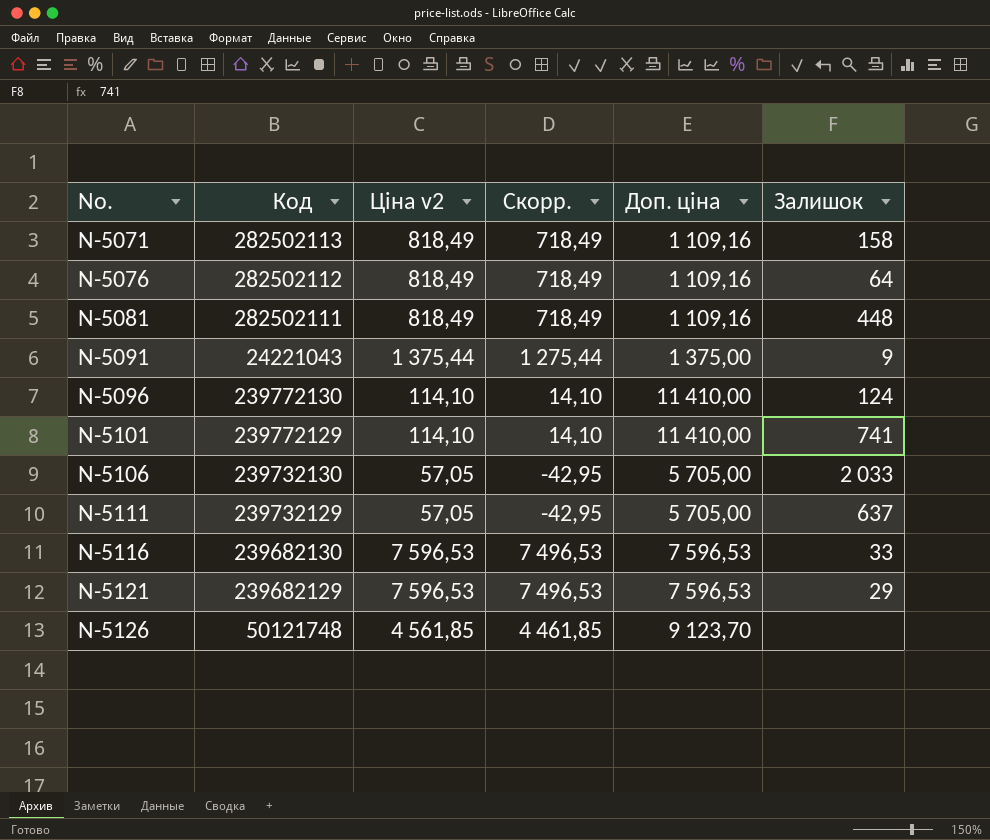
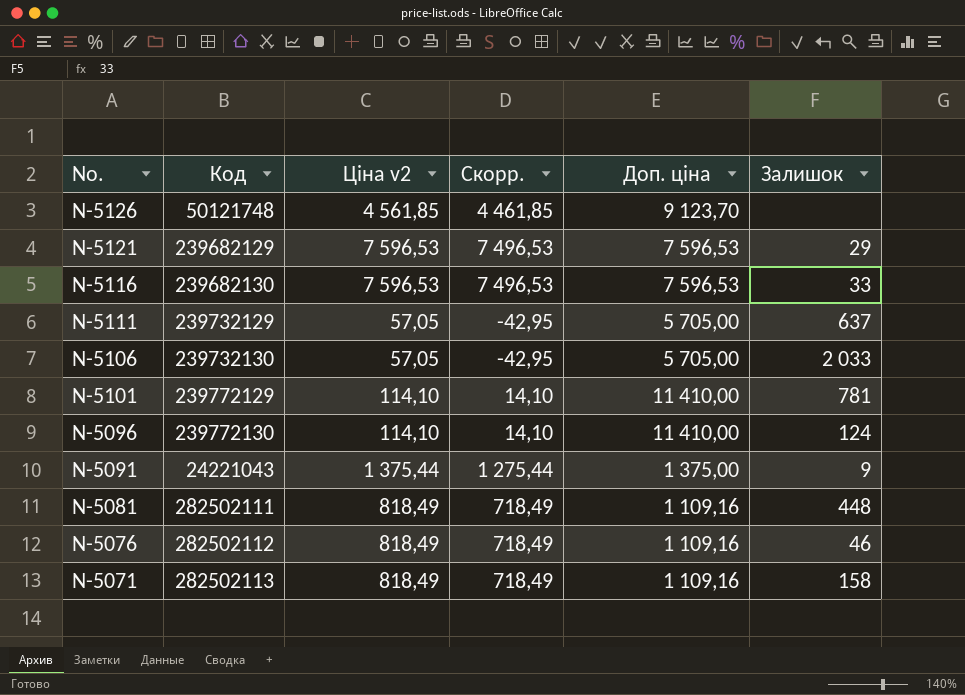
row order: No. ascending -> No. descending
N-5101 | Залишок: 741 -> 781
N-5076 | Залишок: 64 -> 46

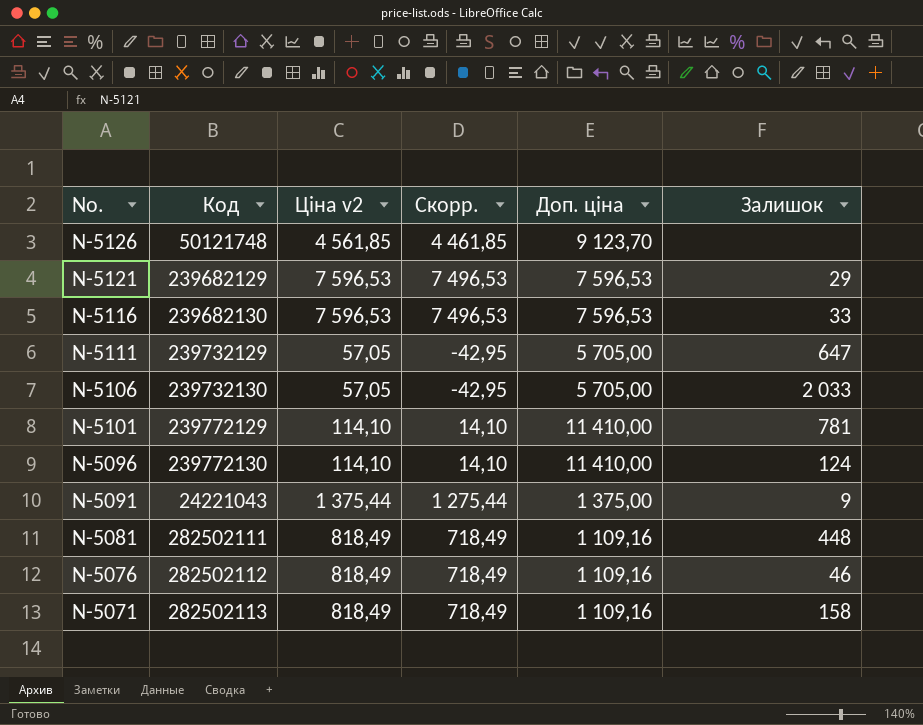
N-5111 | Залишок: 637 -> 647

